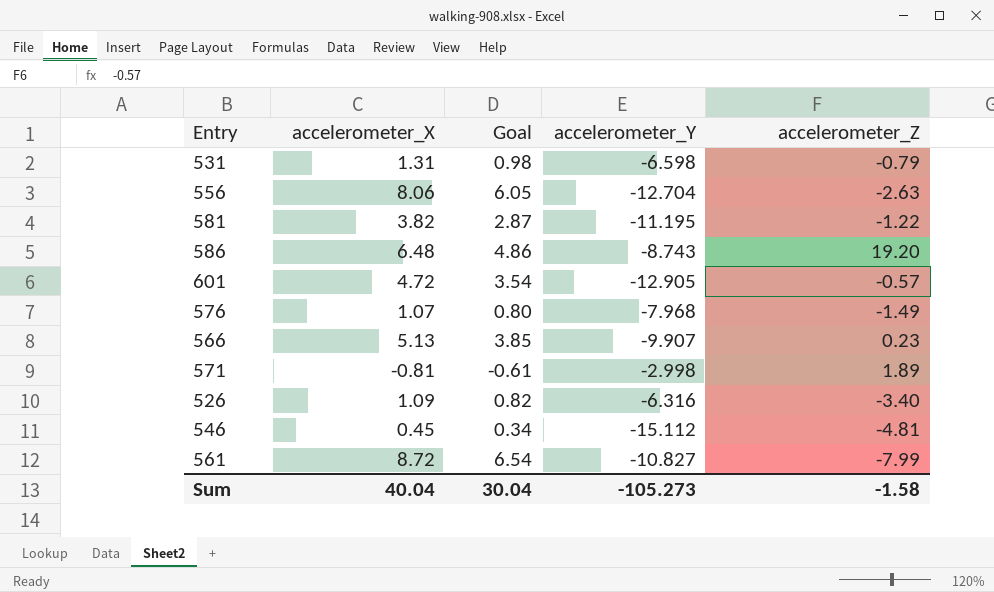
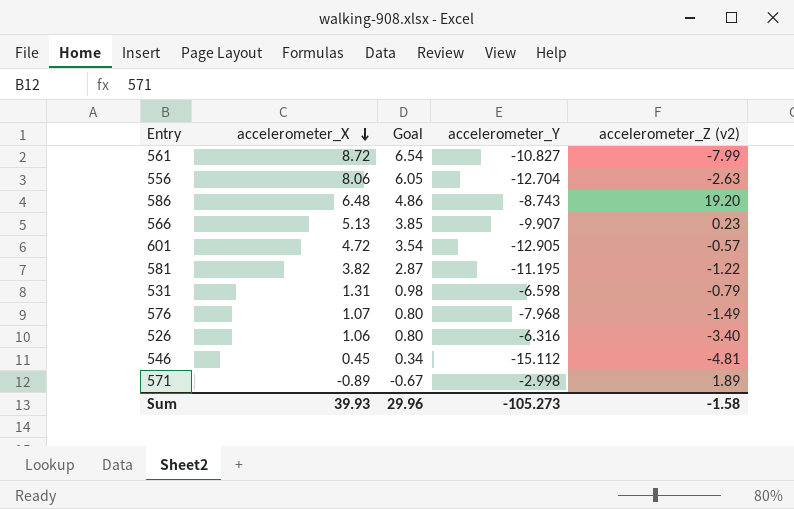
row order: none -> accelerometer_X descending
column name: accelerometer_Z -> accelerometer_Z (v2)
526 | accelerometer_X: 1.09 -> 1.06
526 | Goal: 0.82 -> 0.80
571 | accelerometer_X: -0.81 -> -0.89
571 | Goal: -0.61 -> -0.67
Sum | accelerometer_X: 40.04 -> 39.93
Sum | Goal: 30.04 -> 29.96

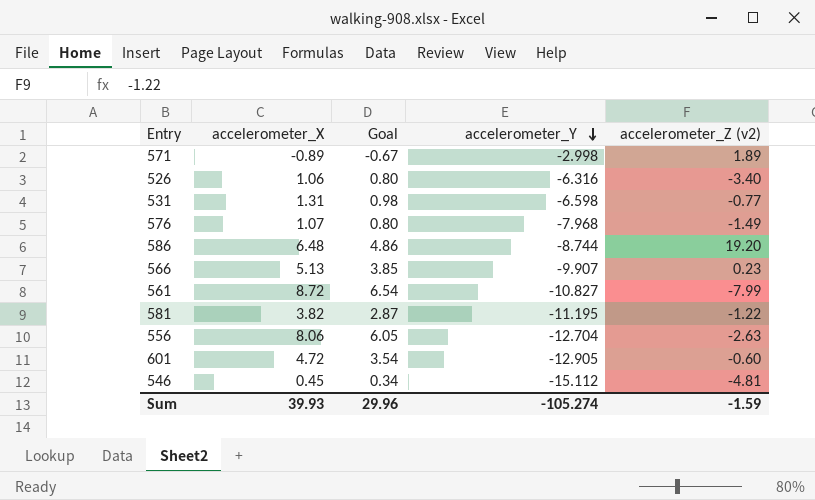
row order: accelerometer_X descending -> accelerometer_Y descending
531 | accelerometer_Z (v2): -0.79 -> -0.77
586 | accelerometer_Y: -8.743 -> -8.744
601 | accelerometer_Z (v2): -0.57 -> -0.60
Sum | accelerometer_Y: -105.273 -> -105.274
Sum | accelerometer_Z (v2): -1.58 -> -1.59

